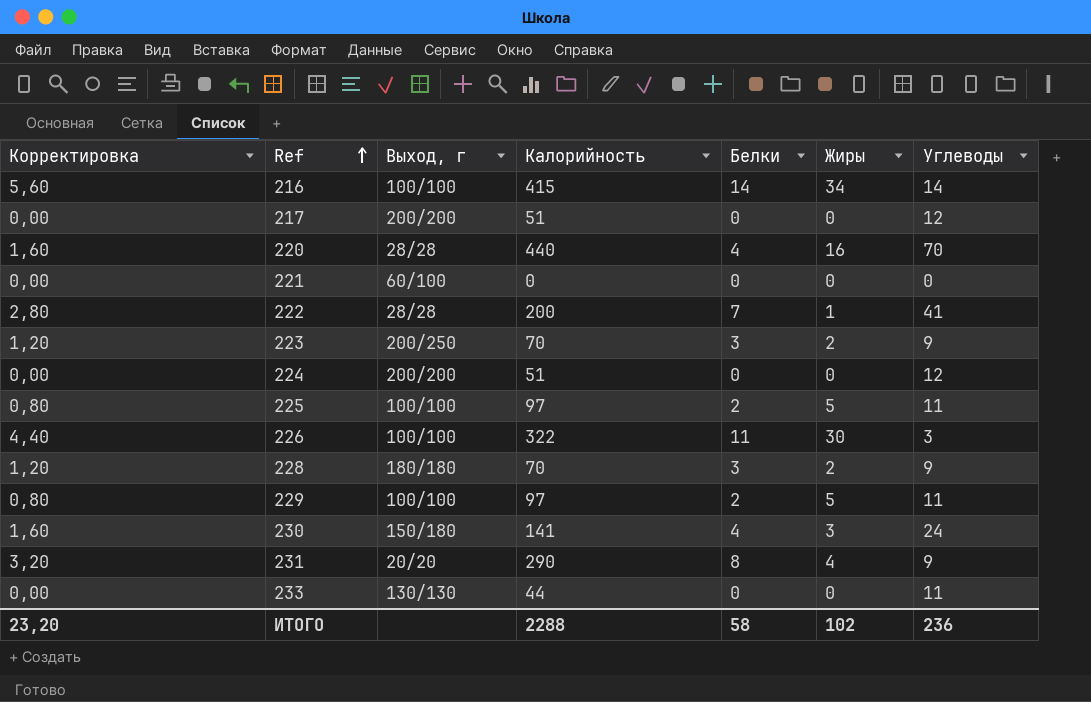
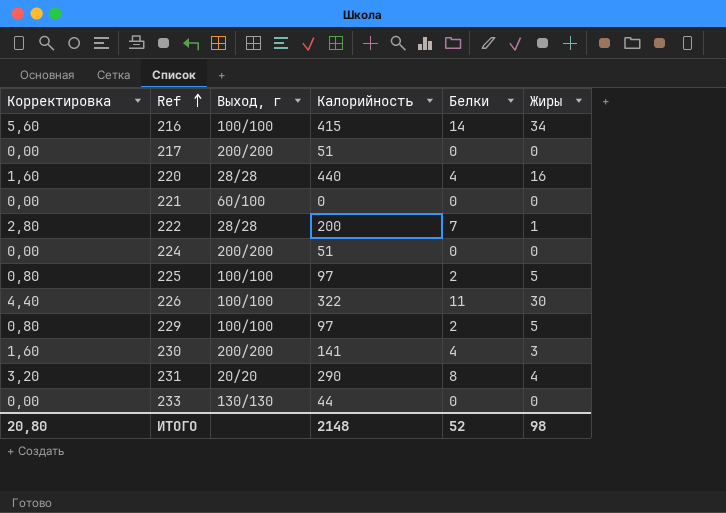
column Углеводы | position: 7 -> none
row 223: 1,20 | 200/250 | 70 | 3 | 2 | 9 -> none
row 228: 1,20 | 180/180 | 70 | 3 | 2 | 9 -> none
230 | Выход, г: 150/180 -> 200/200
ИТОГО | Корректировка: 23,20 -> 20,80
ИТОГО | Калорийность: 2288 -> 2148
ИТОГО | Белки: 58 -> 52
ИТОГО | Жиры: 102 -> 98

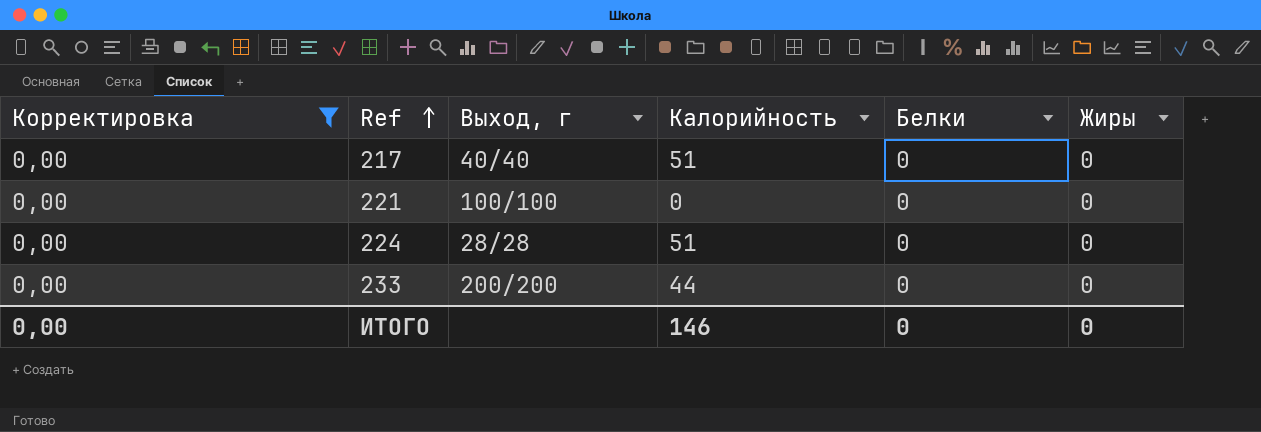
filter: none -> Корректировка = 0,00
217 | Выход, г: 200/200 -> 40/40
221 | Выход, г: 60/100 -> 100/100
224 | Выход, г: 200/200 -> 28/28
233 | Выход, г: 130/130 -> 200/200
ИТОГО | Корректировка: 20,80 -> 0,00
ИТОГО | Калорийность: 2148 -> 146
ИТОГО | Белки: 52 -> 0
ИТОГО | Жиры: 98 -> 0

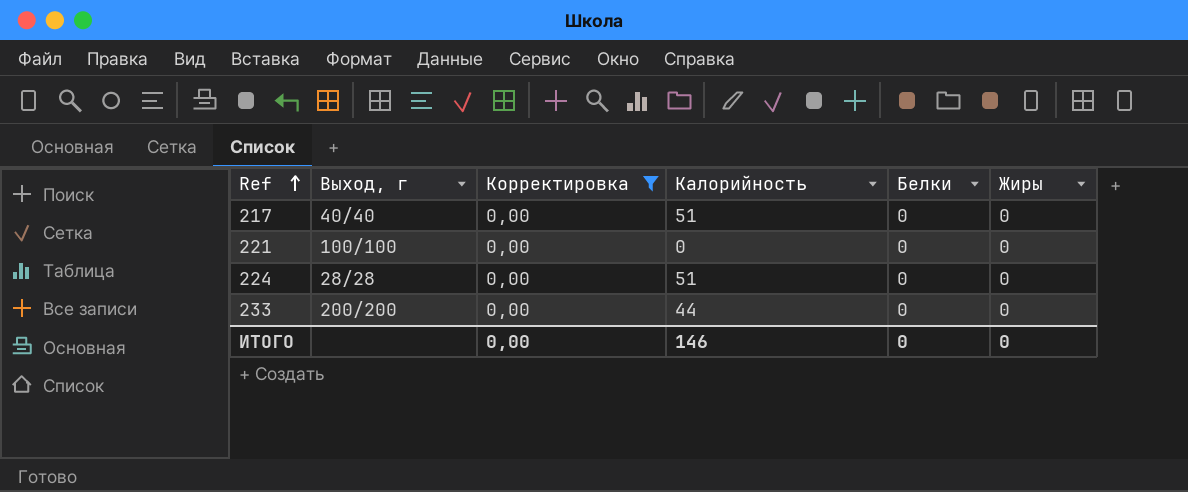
column Корректировка | position: 1 -> 3

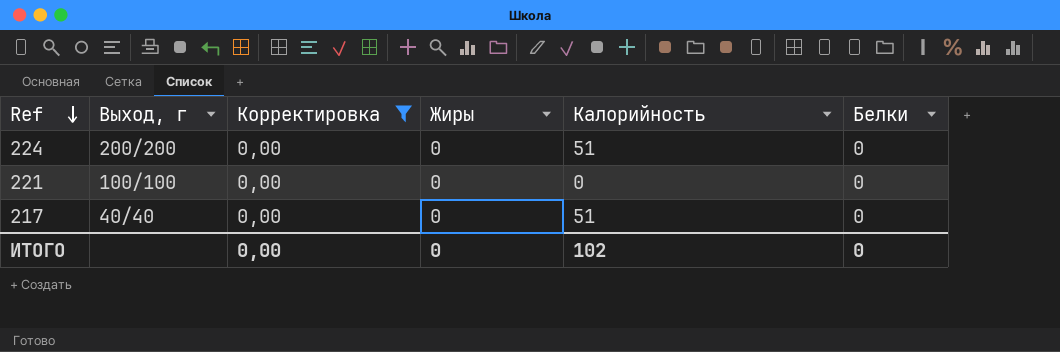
row order: Ref ascending -> Ref descending
column Жиры | position: 6 -> 4
row 233: 200/200 | 0,00 | 44 | 0 | 0 -> none
224 | Выход, г: 28/28 -> 200/200
ИТОГО | Калорийность: 146 -> 102

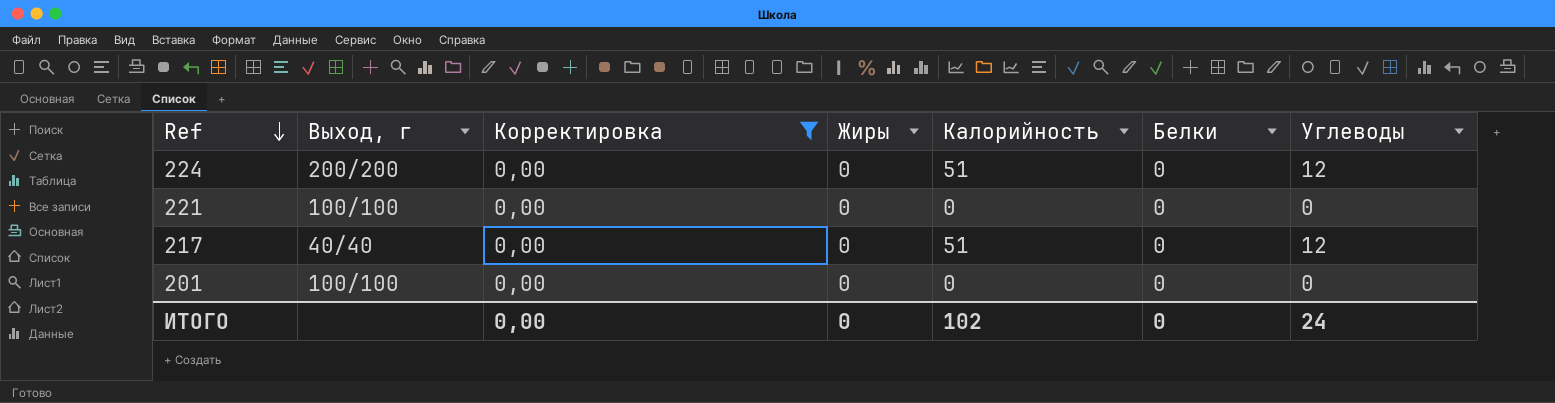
column Углеводы | position: none -> 7
row 201: none -> 100/100 | 0,00 | 0 | 0 | 0 | 0

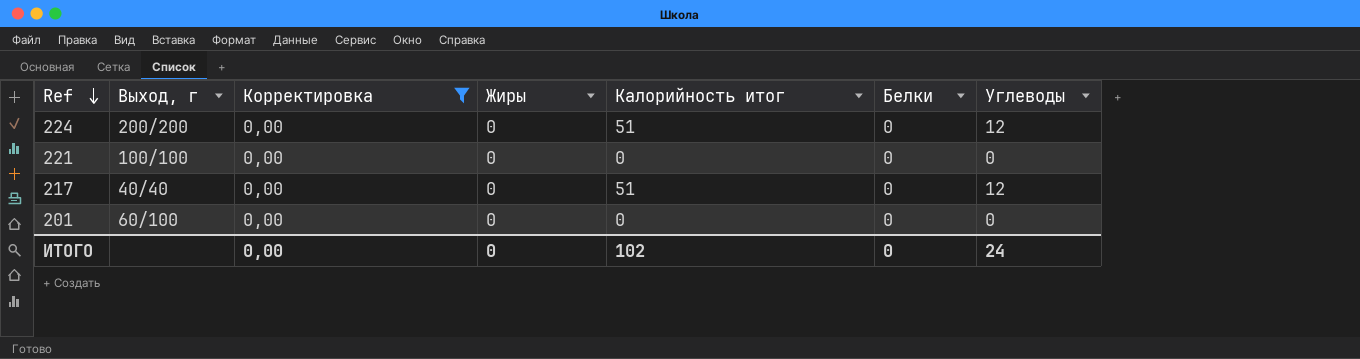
column name: Калорийность -> Калорийность итог
201 | Выход, г: 100/100 -> 60/100

